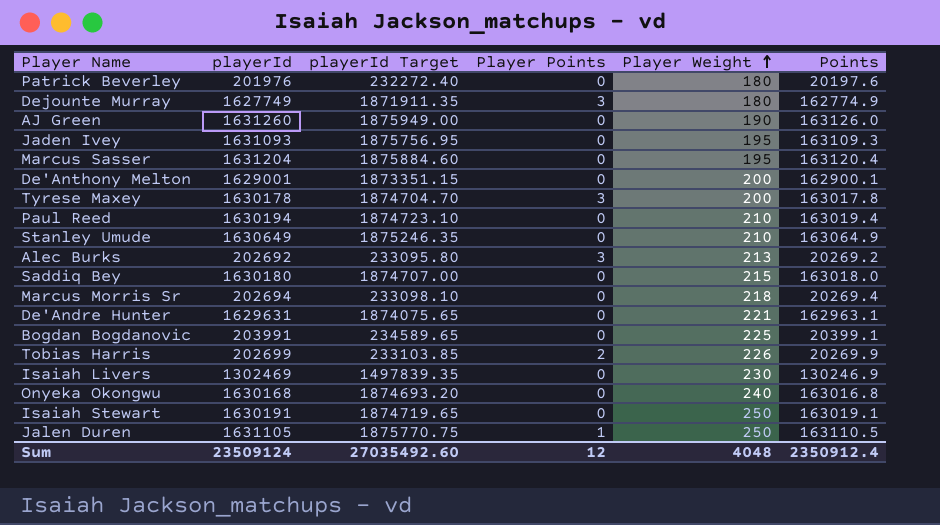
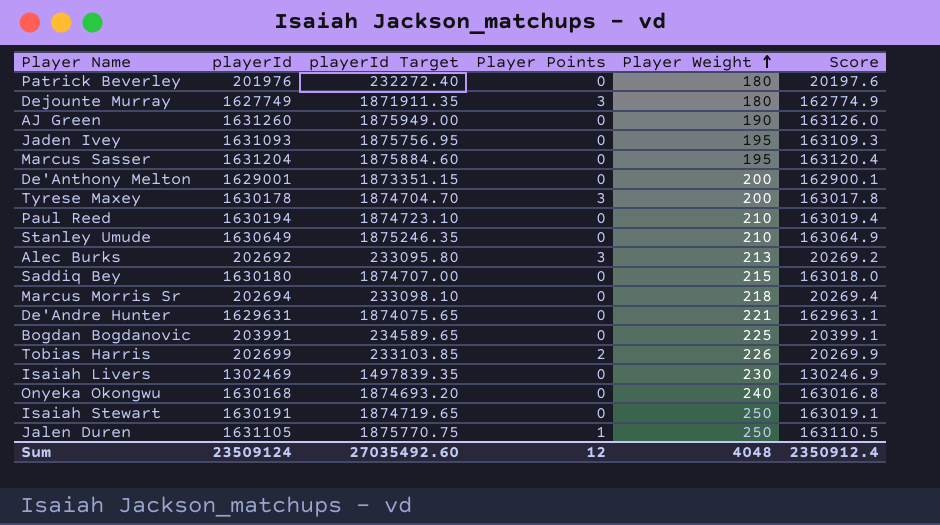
column name: Points -> Score

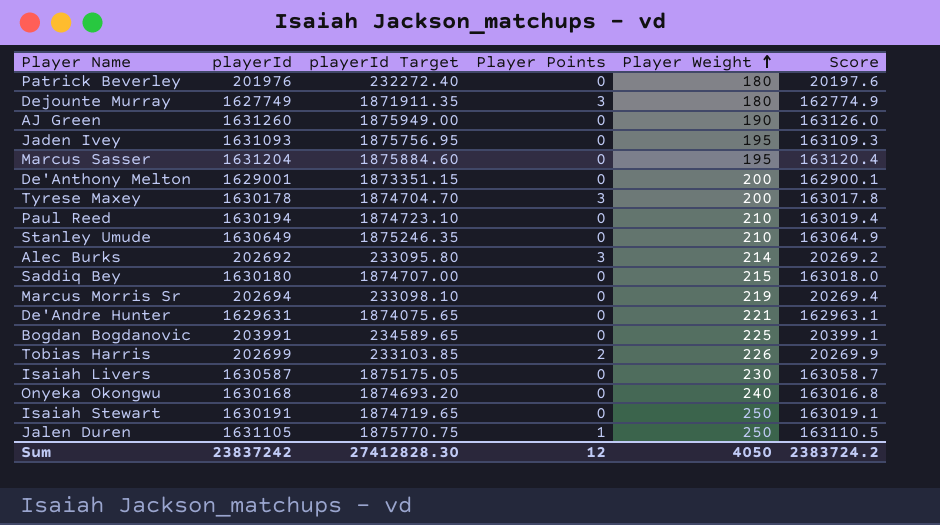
Alec Burks | Player Weight: 213 -> 214
Marcus Morris Sr | Player Weight: 218 -> 219
Isaiah Livers | playerId: 1302469 -> 1630587
Isaiah Livers | playerId Target: 1497839.35 -> 1875175.05
Isaiah Livers | Score: 130246.9 -> 163058.7
Sum | playerId: 23509124 -> 23837242
Sum | playerId Target: 27035492.60 -> 27412828.30
Sum | Player Weight: 4048 -> 4050
Sum | Score: 2350912.4 -> 2383724.2

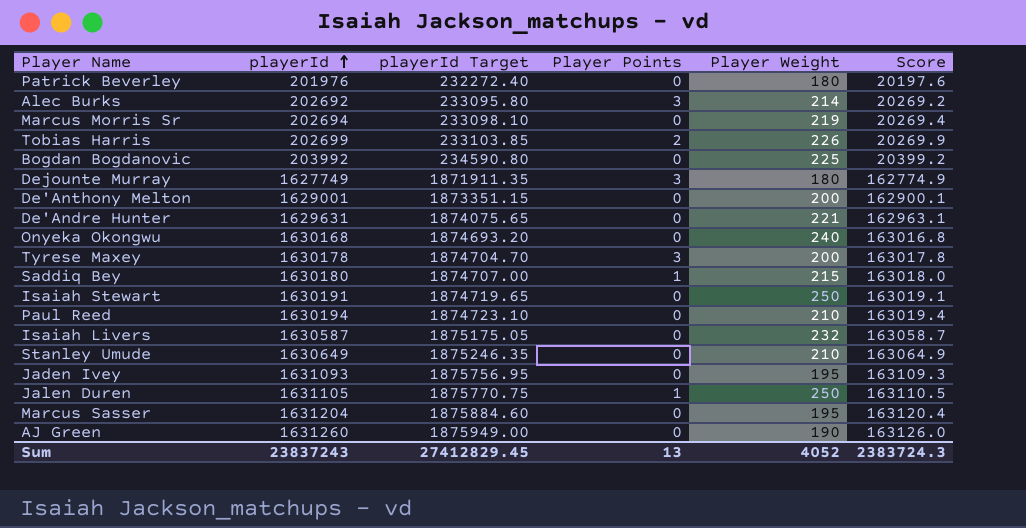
row order: Player Weight ascending -> playerId ascending
Bogdan Bogdanovic | playerId: 203991 -> 203992
Bogdan Bogdanovic | playerId Target: 234589.65 -> 234590.80
Bogdan Bogdanovic | Score: 20399.1 -> 20399.2
Saddiq Bey | Player Points: 0 -> 1
Isaiah Livers | Player Weight: 230 -> 232
Sum | playerId: 23837242 -> 23837243
Sum | playerId Target: 27412828.30 -> 27412829.45
Sum | Player Points: 12 -> 13
Sum | Player Weight: 4050 -> 4052
Sum | Score: 2383724.2 -> 2383724.3

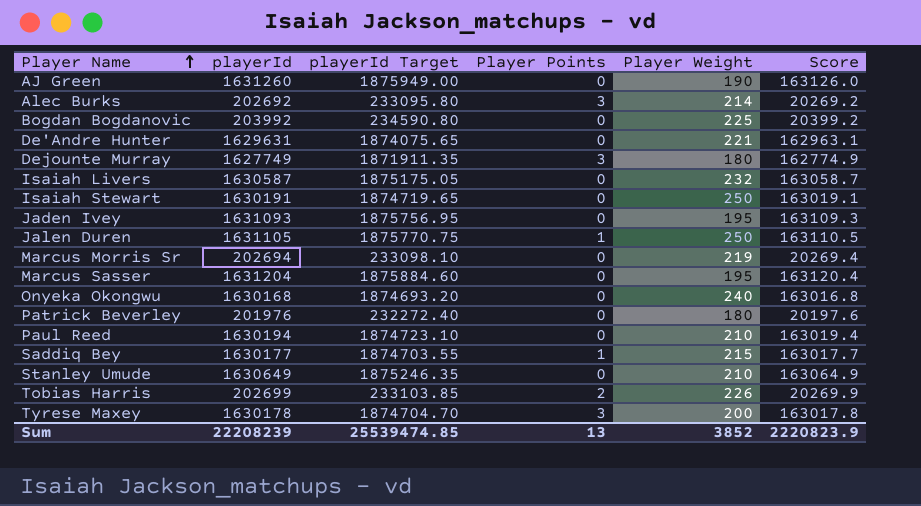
row order: playerId ascending -> Player Name ascending
row De'Anthony Melton: 1629001 | 1873351.15 | 0 | 200 | 162900.1 -> none
Saddiq Bey | playerId: 1630180 -> 1630177
Saddiq Bey | playerId Target: 1874707.00 -> 1874703.55
Saddiq Bey | Score: 163018.0 -> 163017.7
Sum | playerId: 23837243 -> 22208239
Sum | playerId Target: 27412829.45 -> 25539474.85
Sum | Player Weight: 4052 -> 3852
Sum | Score: 2383724.3 -> 2220823.9

